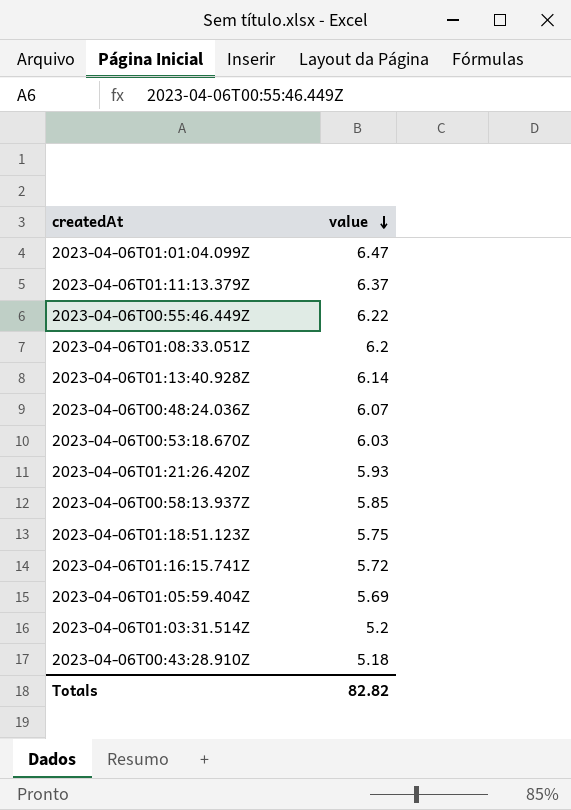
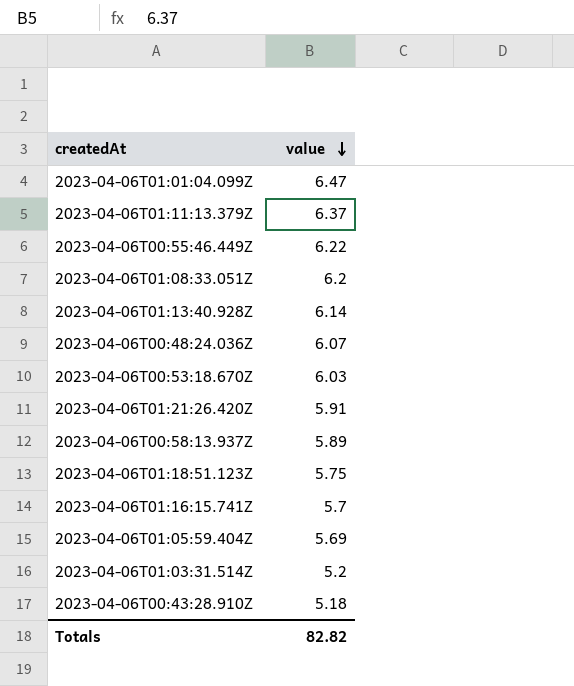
2023-04-06T01:21:26.420Z | value: 5.93 -> 5.91
2023-04-06T00:58:13.937Z | value: 5.85 -> 5.89
2023-04-06T01:16:15.741Z | value: 5.72 -> 5.7

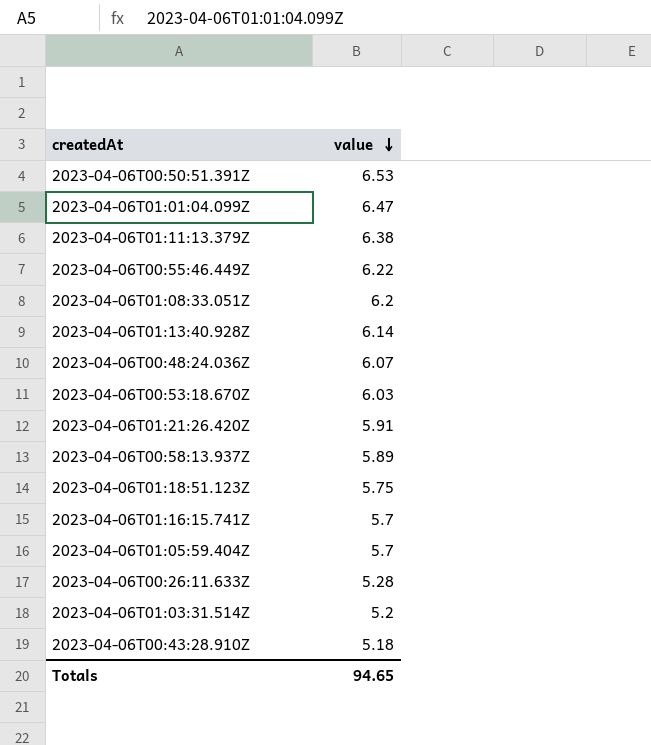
row 2023-04-06T00:50:51.391Z: none -> 6.53
2023-04-06T01:11:13.379Z | value: 6.37 -> 6.38
2023-04-06T01:05:59.404Z | value: 5.69 -> 5.7
row 2023-04-06T00:26:11.633Z: none -> 5.28
Totals | value: 82.82 -> 94.65

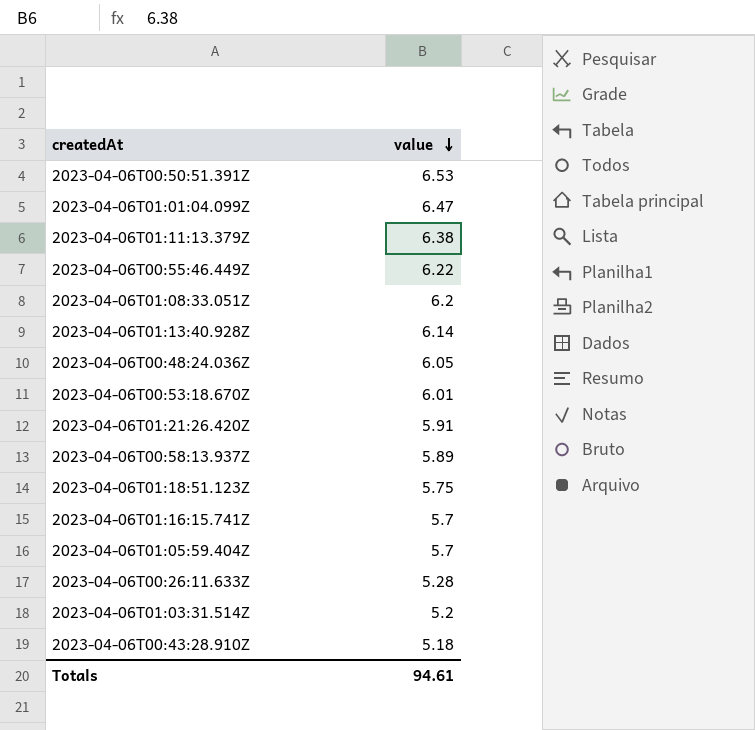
2023-04-06T00:48:24.036Z | value: 6.07 -> 6.05
2023-04-06T00:53:18.670Z | value: 6.03 -> 6.01
Totals | value: 94.65 -> 94.61

